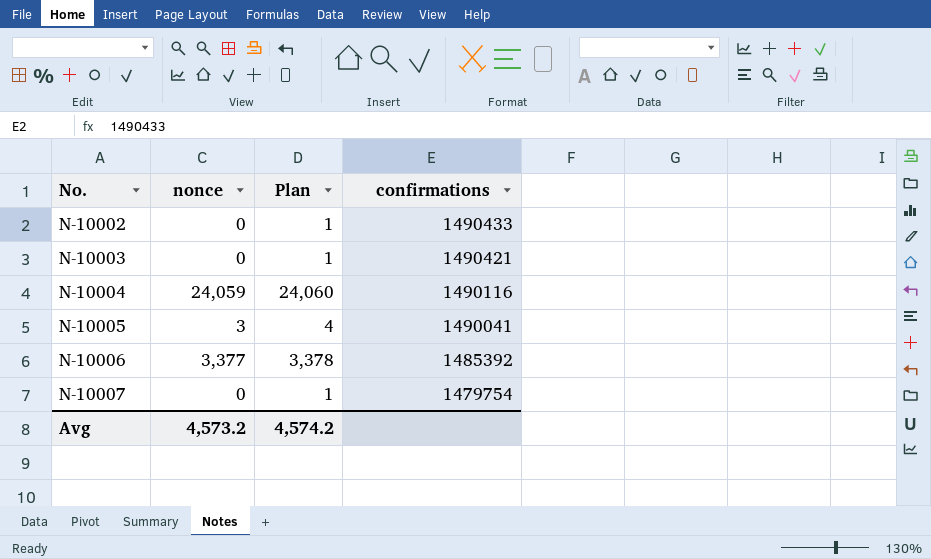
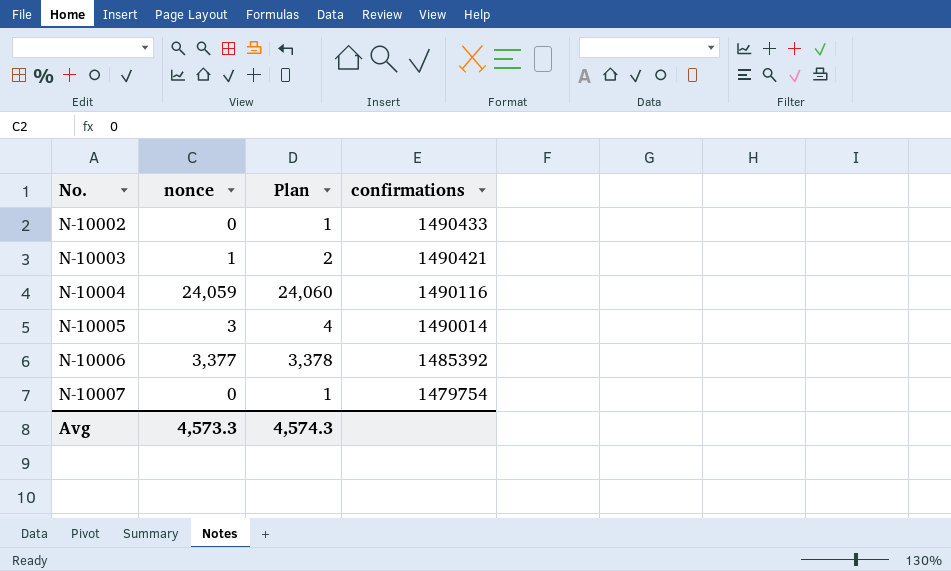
N-10003 | nonce: 0 -> 1
N-10003 | Plan: 1 -> 2
N-10005 | confirmations: 1490041 -> 1490014
Avg | nonce: 4,573.2 -> 4,573.3
Avg | Plan: 4,574.2 -> 4,574.3

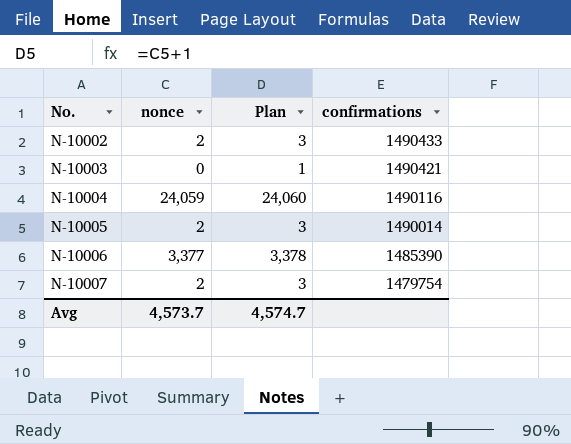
N-10002 | nonce: 0 -> 2
N-10002 | Plan: 1 -> 3
N-10003 | nonce: 1 -> 0
N-10003 | Plan: 2 -> 1
N-10005 | nonce: 3 -> 2
N-10005 | Plan: 4 -> 3
N-10006 | confirmations: 1485392 -> 1485390
N-10007 | nonce: 0 -> 2
N-10007 | Plan: 1 -> 3
Avg | nonce: 4,573.3 -> 4,573.7
Avg | Plan: 4,574.3 -> 4,574.7

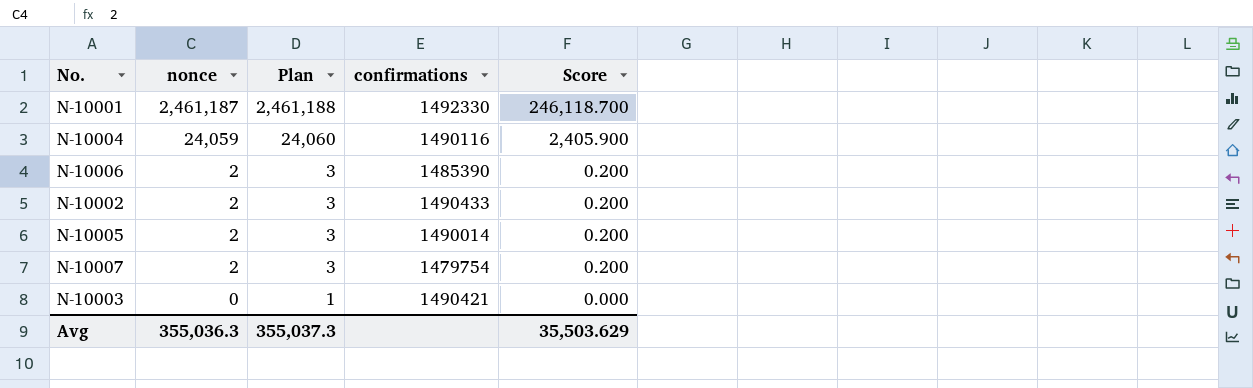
row order: No. ascending -> nonce descending
column Score | formula: none -> [nonce] * 0.1
row N-10001: none -> 2,461,187 | 2,461,188 | 1492330 | 246,118.700
N-10006 | nonce: 3,377 -> 2
N-10006 | Plan: 3,378 -> 3
Avg | nonce: 4,573.7 -> 355,036.3
Avg | Plan: 4,574.7 -> 355,037.3

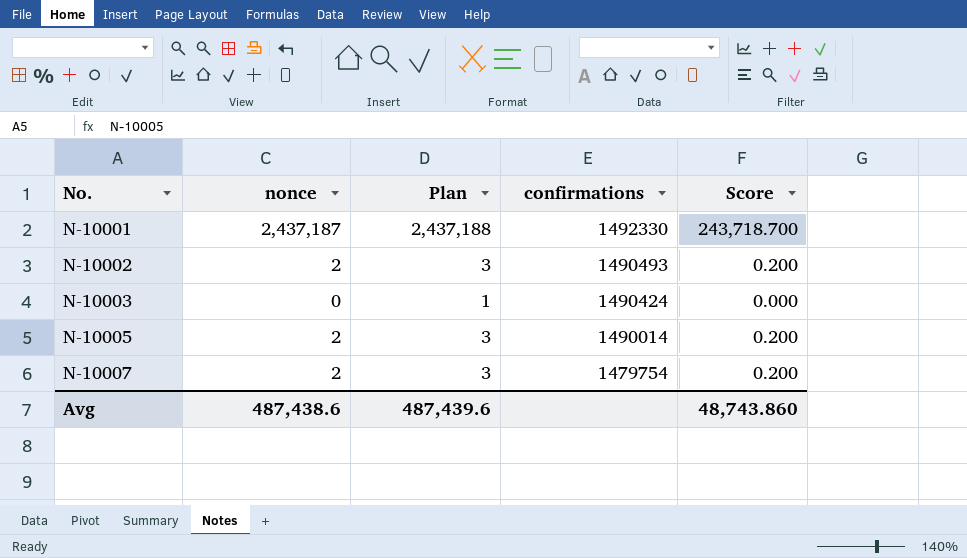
row order: nonce descending -> No. ascending
row N-10004: 24,059 | 24,060 | 1490116 | 2,405.900 -> none
row N-10006: 2 | 3 | 1485390 | 0.200 -> none
N-10001 | nonce: 2,461,187 -> 2,437,187
N-10001 | Plan: 2,461,188 -> 2,437,188
N-10001 | Score: 246,118.700 -> 243,718.700
N-10002 | confirmations: 1490433 -> 1490493
N-10003 | confirmations: 1490421 -> 1490424
Avg | nonce: 355,036.3 -> 487,438.6
Avg | Plan: 355,037.3 -> 487,439.6
Avg | Score: 35,503.629 -> 48,743.860

